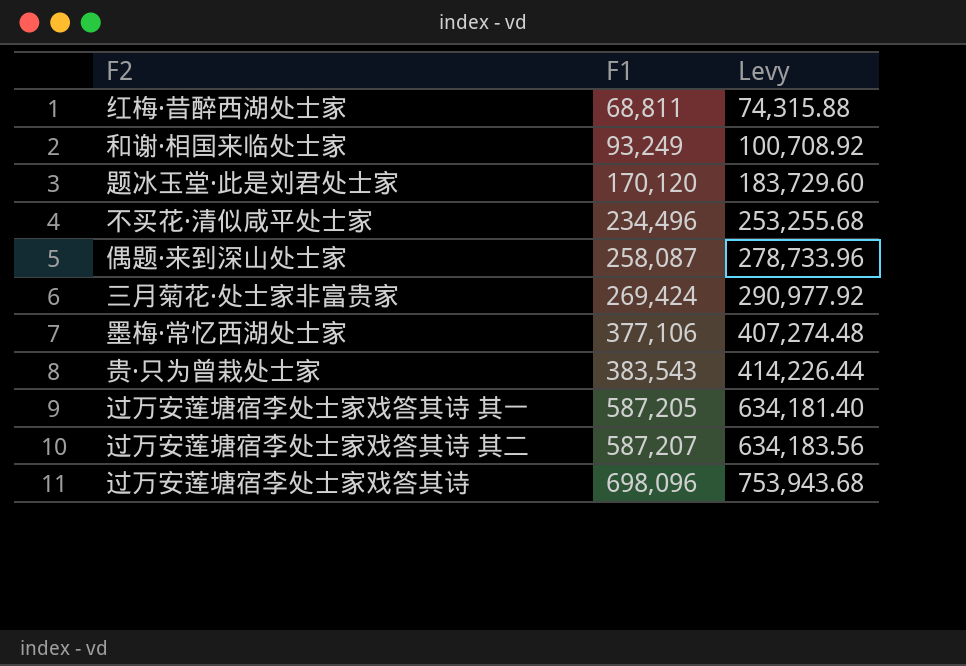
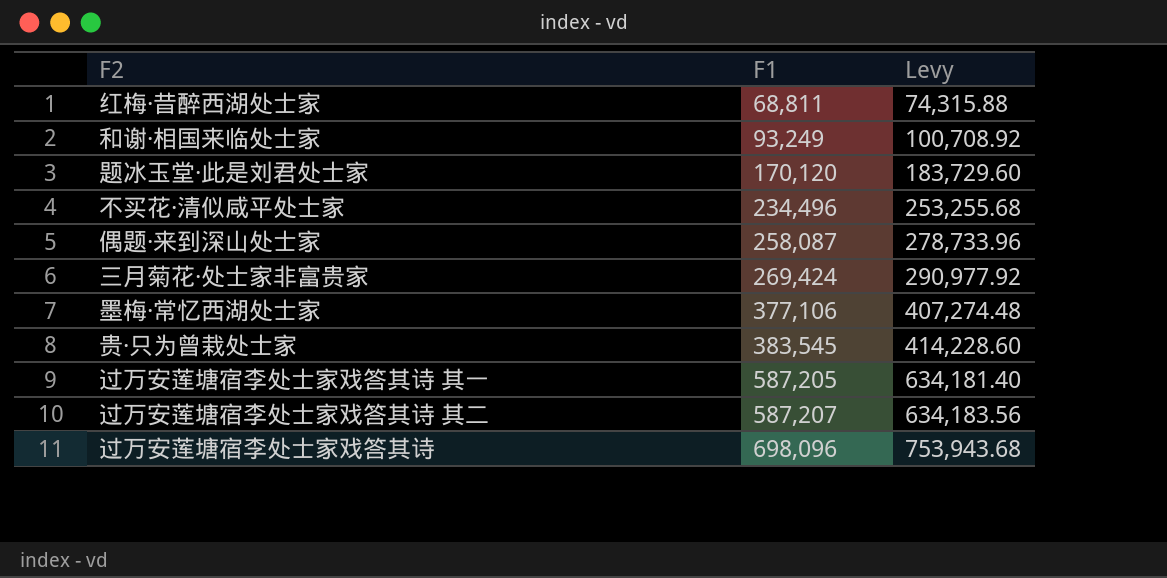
贵·只为曾栽处士家 | F1: 383,543 -> 383,545
贵·只为曾栽处士家 | Levy: 414,226.44 -> 414,228.60

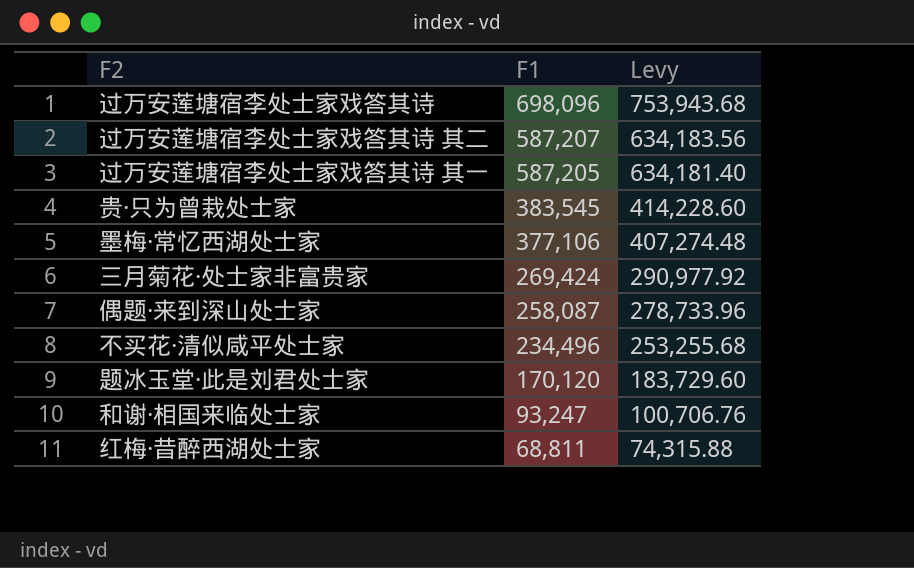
row order: F1 ascending -> F1 descending
和谢·相国来临处士家 | F1: 93,249 -> 93,247
和谢·相国来临处士家 | Levy: 100,708.92 -> 100,706.76

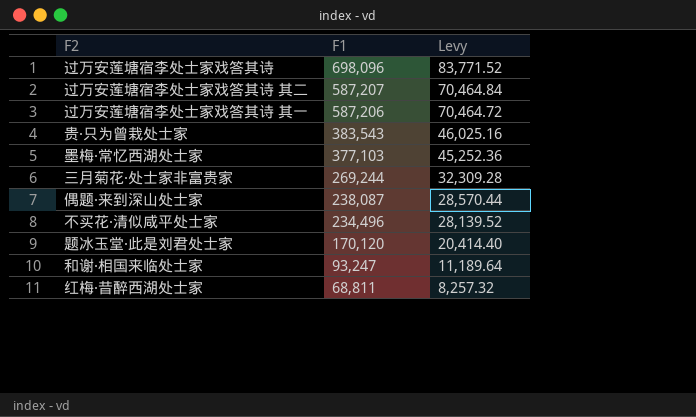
column Levy | formula: [F1] * 1.08 -> [F1] * 0.12
过万安莲塘宿李处士家戏答其诗 其一 | F1: 587,205 -> 587,206
贵·只为曾栽处士家 | F1: 383,545 -> 383,543
墨梅·常忆西湖处士家 | F1: 377,106 -> 377,103
三月菊花·处士家非富贵家 | F1: 269,424 -> 269,244
偶题·来到深山处士家 | F1: 258,087 -> 238,087

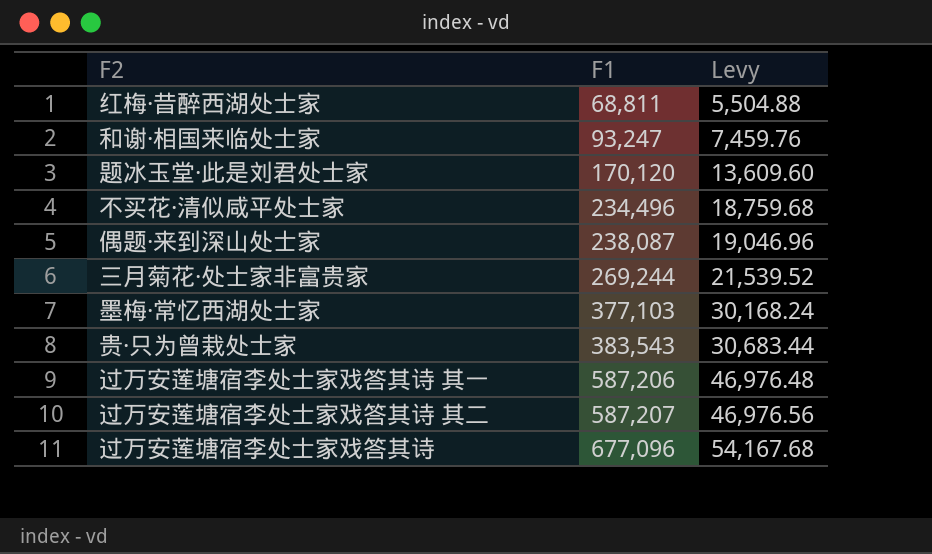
row order: F1 descending -> F1 ascending
column Levy | formula: [F1] * 0.12 -> [F1] * 0.08
过万安莲塘宿李处士家戏答其诗 | F1: 698,096 -> 677,096

